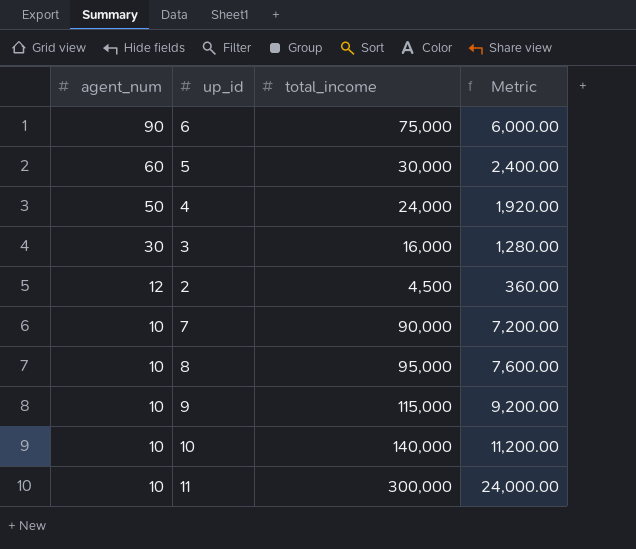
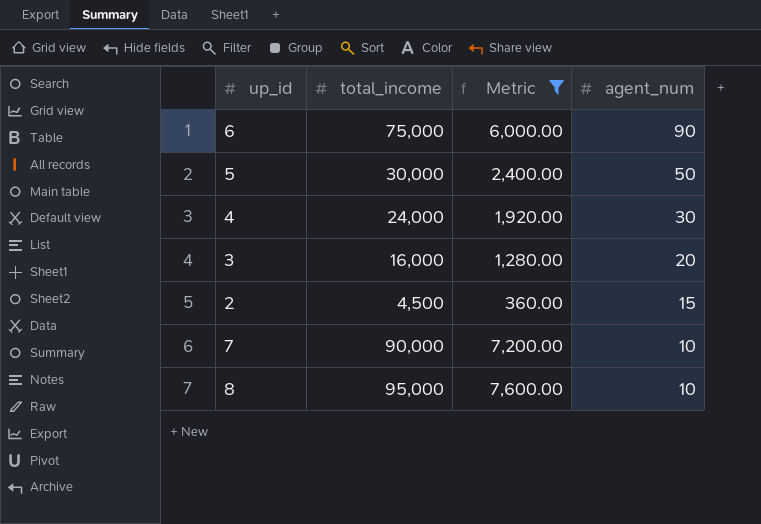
filter: none -> Metric <= 7,600.00
column agent_num | position: 1 -> 4
5 | agent_num: 60 -> 50
4 | agent_num: 50 -> 30
3 | agent_num: 30 -> 20
2 | agent_num: 12 -> 15

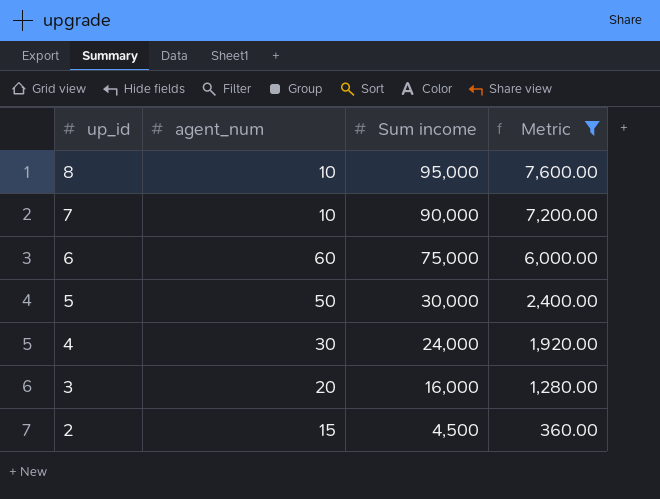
row order: agent_num descending -> up_id descending
column agent_num | position: 4 -> 2
column name: total_income -> Sum income
6 | agent_num: 90 -> 60

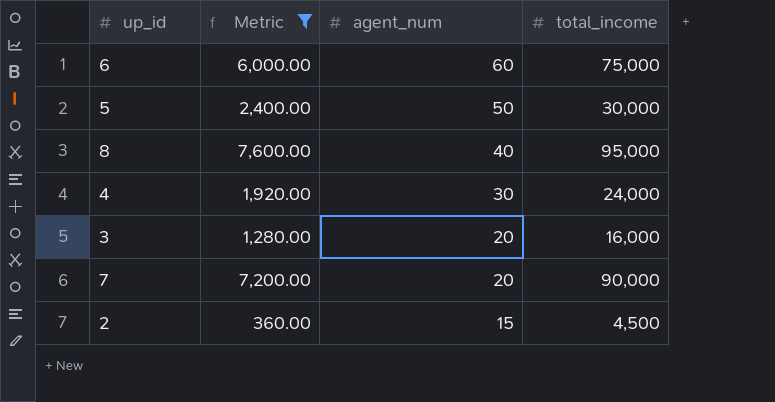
row order: up_id descending -> agent_num descending
column Metric | position: 4 -> 2
column name: Sum income -> total_income
8 | agent_num: 10 -> 40
7 | agent_num: 10 -> 20

